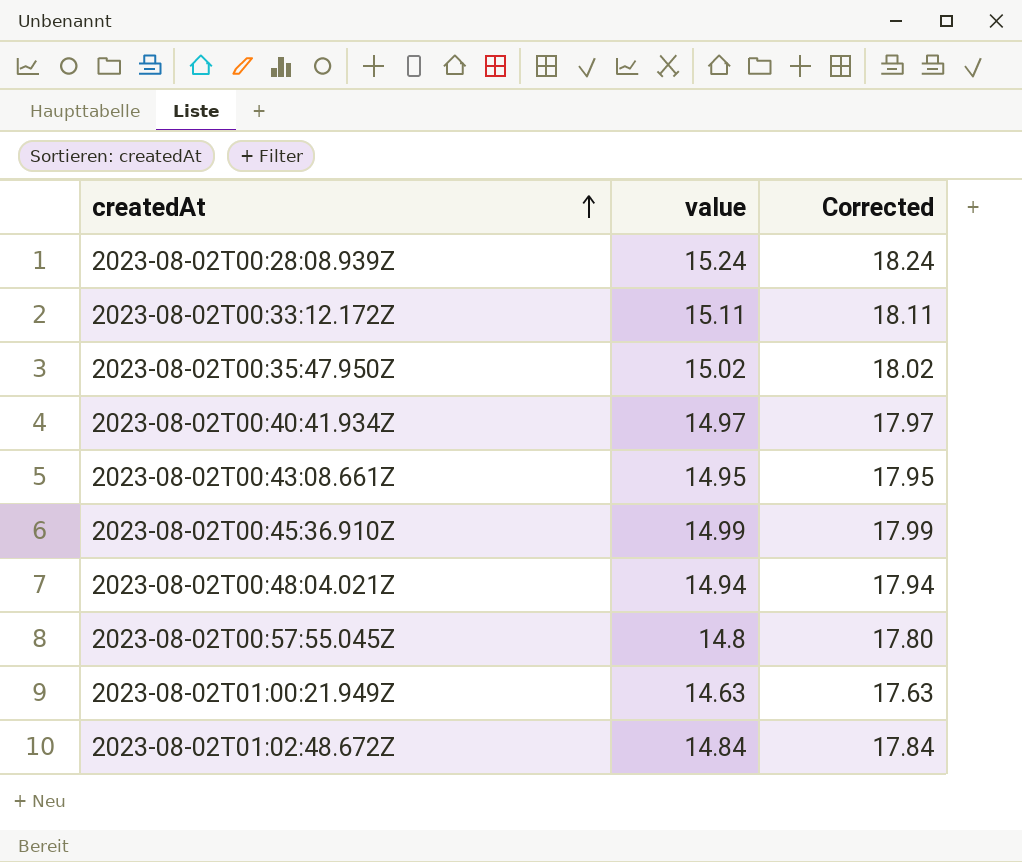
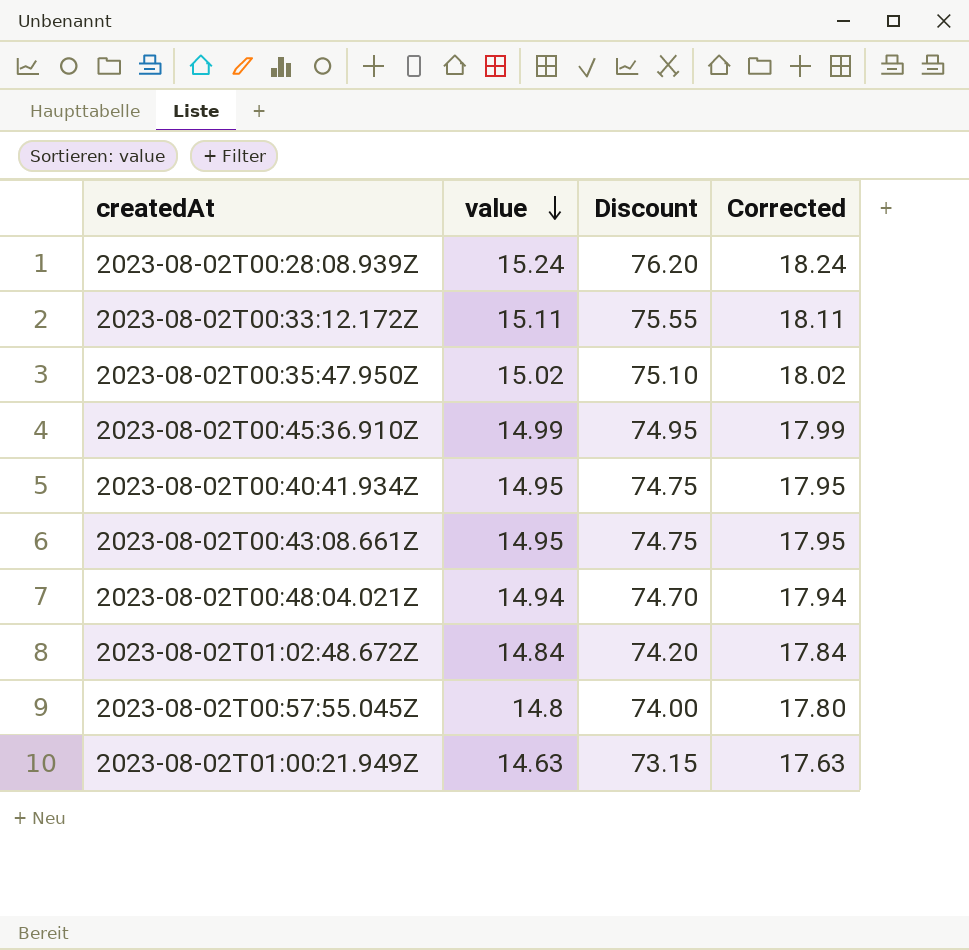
row order: createdAt ascending -> value descending
column Discount | formula: none -> [value] * 5
2023-08-02T00:40:41.934Z | value: 14.97 -> 14.95
2023-08-02T00:40:41.934Z | Corrected: 17.97 -> 17.95

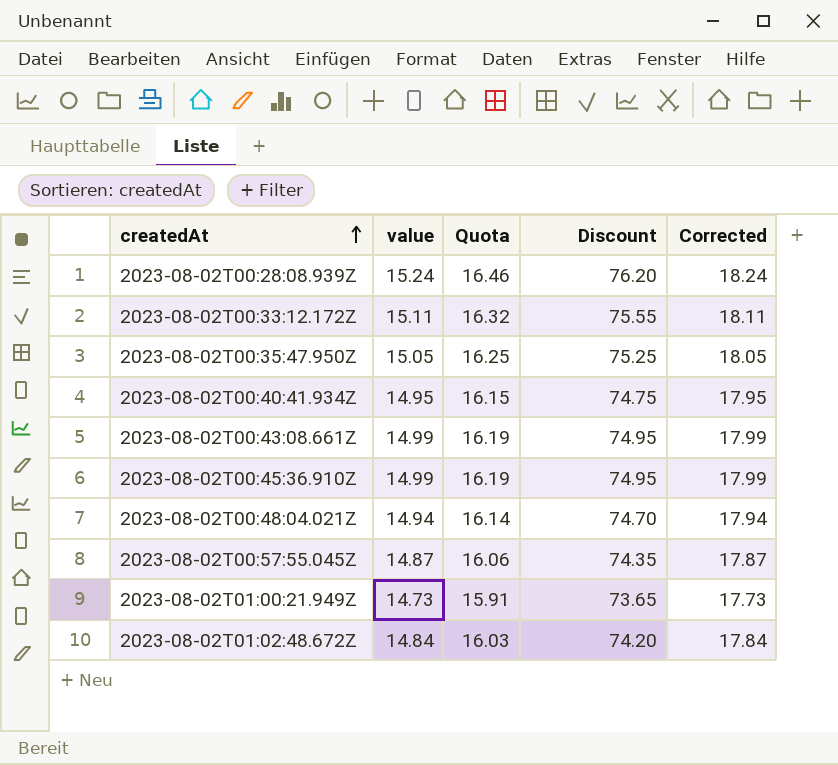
row order: value descending -> createdAt ascending
column Quota | formula: none -> [value] * 1.08
2023-08-02T00:35:47.950Z | value: 15.02 -> 15.05
2023-08-02T00:35:47.950Z | Discount: 75.10 -> 75.25
2023-08-02T00:35:47.950Z | Corrected: 18.02 -> 18.05
2023-08-02T00:43:08.661Z | value: 14.95 -> 14.99
2023-08-02T00:43:08.661Z | Discount: 74.75 -> 74.95
2023-08-02T00:43:08.661Z | Corrected: 17.95 -> 17.99
2023-08-02T00:57:55.045Z | value: 14.8 -> 14.87
2023-08-02T00:57:55.045Z | Discount: 74.00 -> 74.35
2023-08-02T00:57:55.045Z | Corrected: 17.80 -> 17.87
2023-08-02T01:00:21.949Z | value: 14.63 -> 14.73
2023-08-02T01:00:21.949Z | Discount: 73.15 -> 73.65
2023-08-02T01:00:21.949Z | Corrected: 17.63 -> 17.73

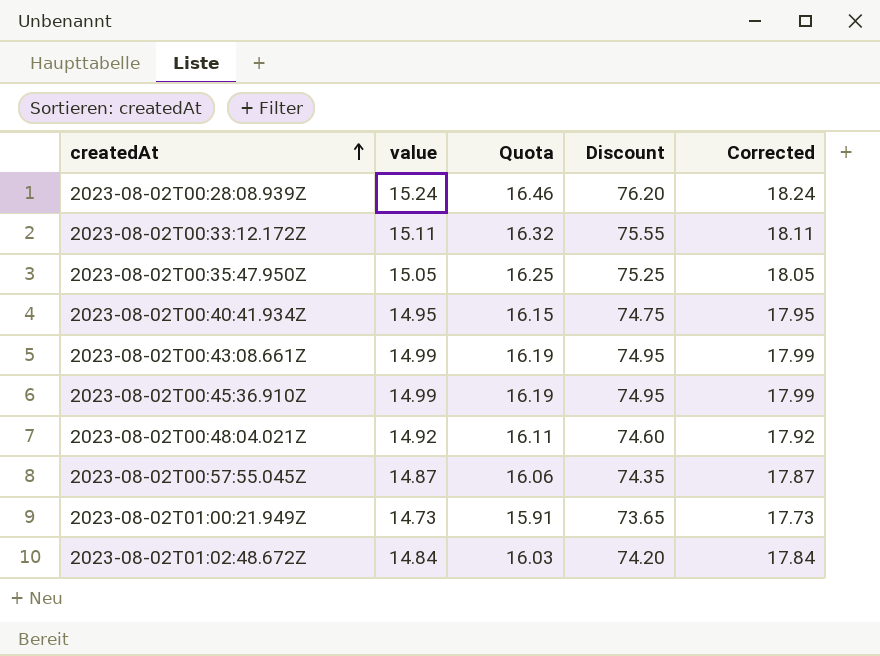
2023-08-02T00:48:04.021Z | value: 14.94 -> 14.92
2023-08-02T00:48:04.021Z | Quota: 16.14 -> 16.11
2023-08-02T00:48:04.021Z | Discount: 74.70 -> 74.60
2023-08-02T00:48:04.021Z | Corrected: 17.94 -> 17.92

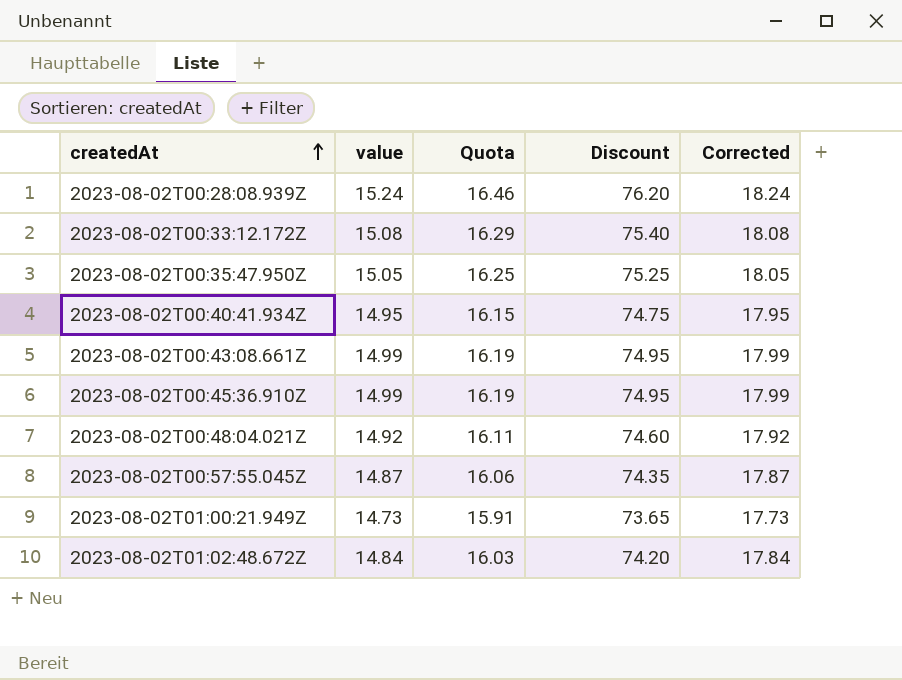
2023-08-02T00:33:12.172Z | value: 15.11 -> 15.08
2023-08-02T00:33:12.172Z | Quota: 16.32 -> 16.29
2023-08-02T00:33:12.172Z | Discount: 75.55 -> 75.40
2023-08-02T00:33:12.172Z | Corrected: 18.11 -> 18.08

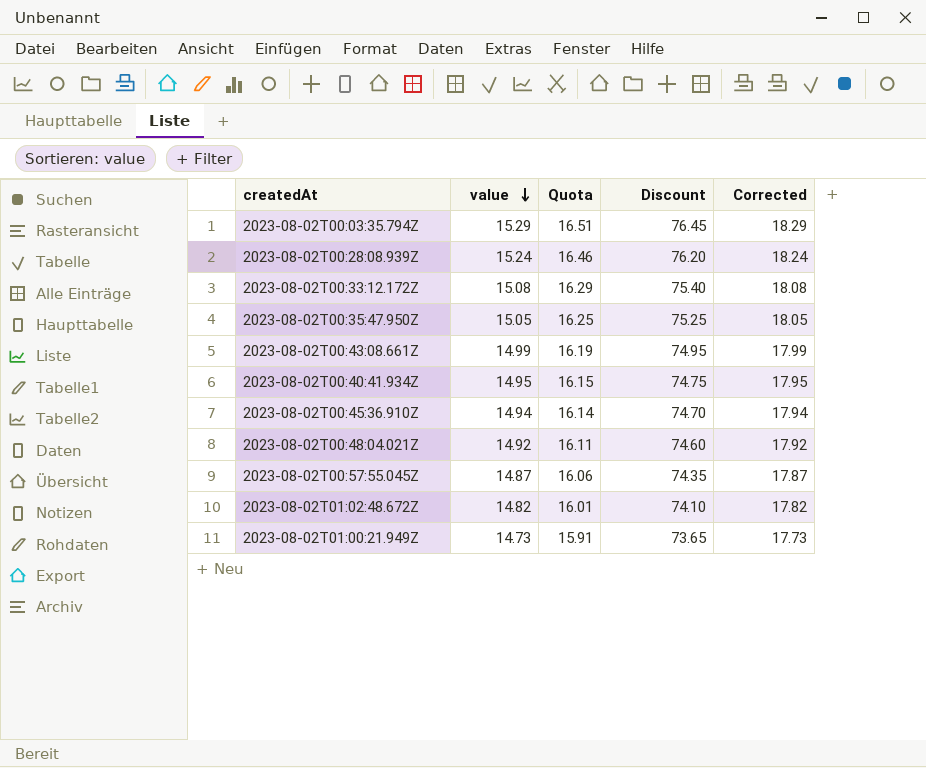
row order: createdAt ascending -> value descending
row 2023-08-02T00:03:35.794Z: none -> 15.29 | 16.51 | 76.45 | 18.29
2023-08-02T00:45:36.910Z | value: 14.99 -> 14.94
2023-08-02T00:45:36.910Z | Quota: 16.19 -> 16.14
2023-08-02T00:45:36.910Z | Discount: 74.95 -> 74.70
2023-08-02T00:45:36.910Z | Corrected: 17.99 -> 17.94
2023-08-02T01:02:48.672Z | value: 14.84 -> 14.82
2023-08-02T01:02:48.672Z | Quota: 16.03 -> 16.01
2023-08-02T01:02:48.672Z | Discount: 74.20 -> 74.10
2023-08-02T01:02:48.672Z | Corrected: 17.84 -> 17.82

